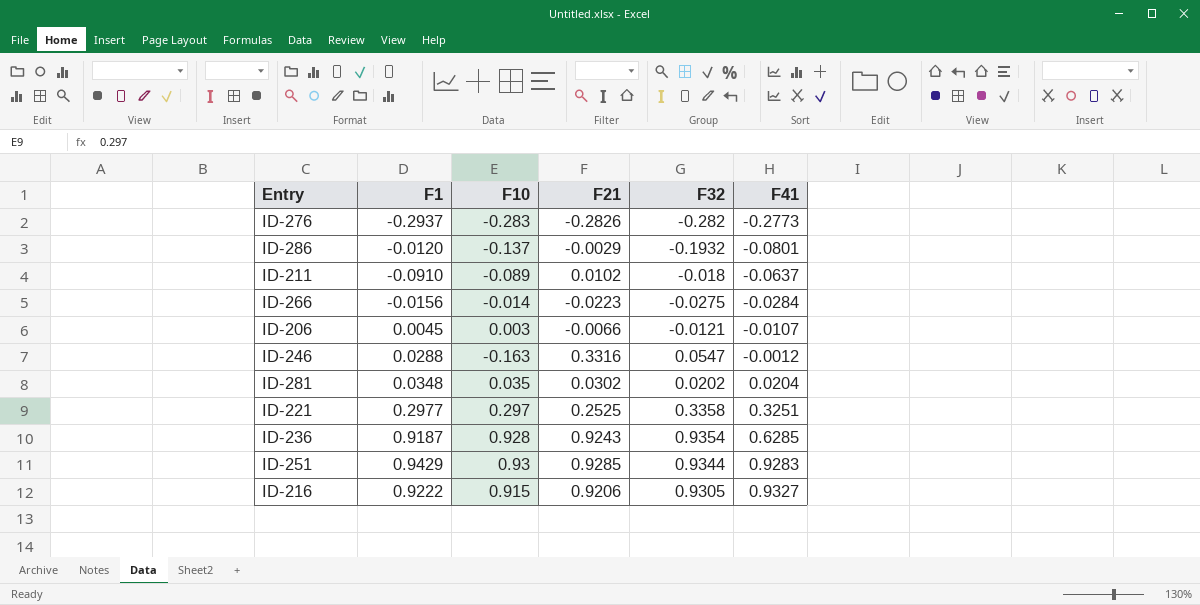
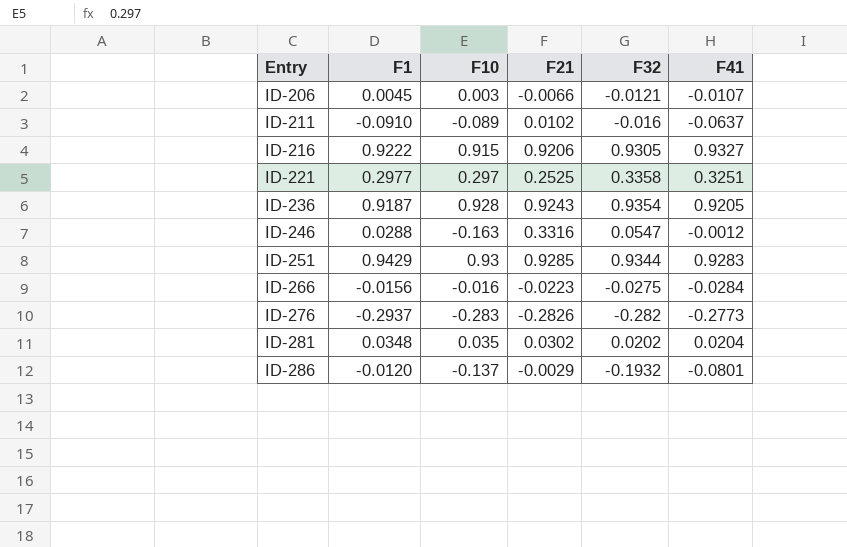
row order: F41 ascending -> Entry ascending
ID-211 | F32: -0.018 -> -0.016
ID-236 | F41: 0.6285 -> 0.9205
ID-266 | F10: -0.014 -> -0.016

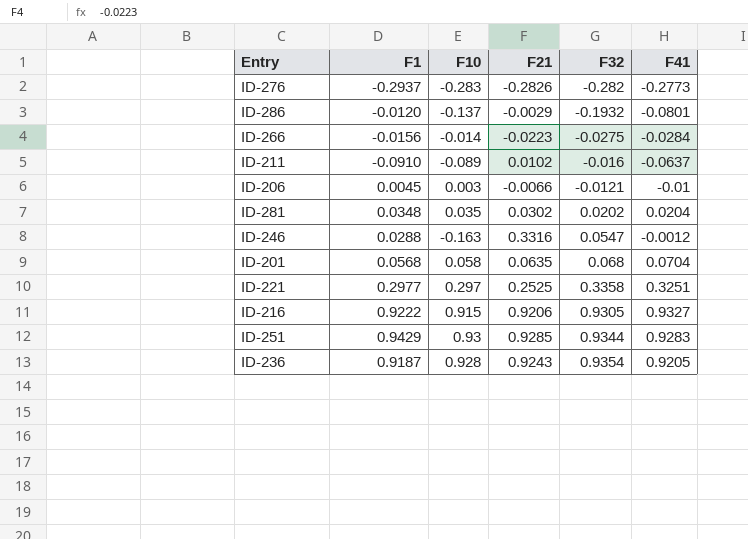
row order: Entry ascending -> F32 ascending
ID-266 | F10: -0.016 -> -0.014
ID-206 | F41: -0.0107 -> -0.01
row ID-201: none -> 0.0568 | 0.058 | 0.0635 | 0.068 | 0.0704

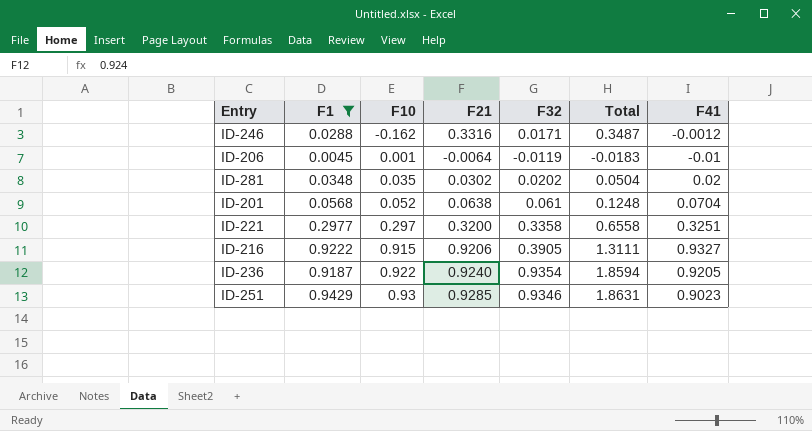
filter: none -> F1 >= 0.0045
row order: F32 ascending -> F10 ascending
column Total | formula: none -> [F21] + [F32]
ID-246 | F10: -0.163 -> -0.162
ID-246 | F32: 0.0547 -> 0.0171
ID-206 | F10: 0.003 -> 0.001
ID-206 | F21: -0.0066 -> -0.0064
ID-206 | F32: -0.0121 -> -0.0119
ID-281 | F41: 0.0204 -> 0.02
ID-201 | F10: 0.058 -> 0.052
ID-201 | F21: 0.0635 -> 0.0638
ID-201 | F32: 0.068 -> 0.061
ID-221 | F21: 0.2525 -> 0.3200
ID-216 | F32: 0.9305 -> 0.3905
ID-236 | F10: 0.928 -> 0.922
ID-236 | F21: 0.9243 -> 0.9240
ID-251 | F32: 0.9344 -> 0.9346
ID-251 | F41: 0.9283 -> 0.9023

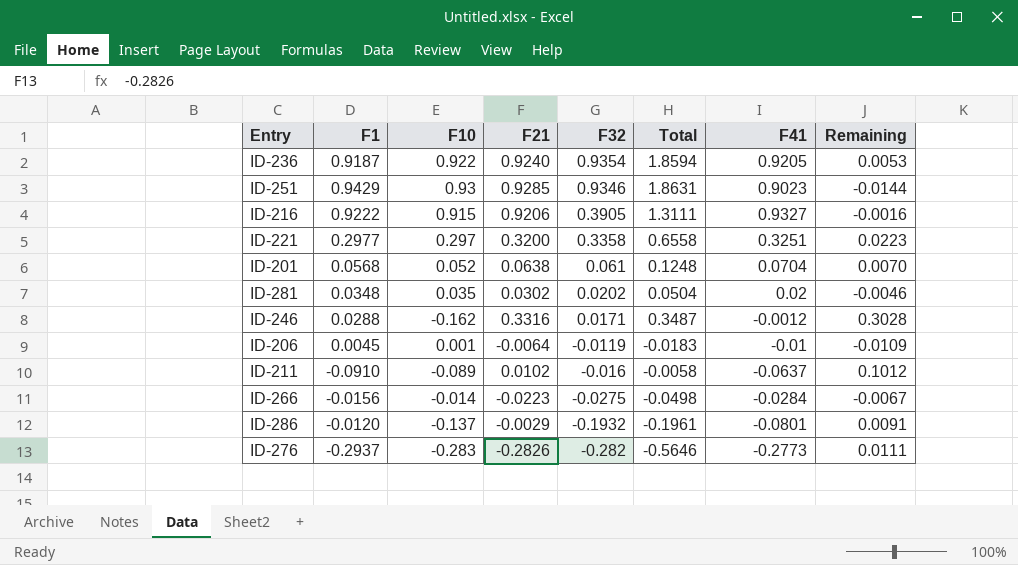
filter: F1 >= 0.0045 -> none
row order: F10 ascending -> F32 descending
column Remaining | formula: none -> [F21] - [F1]

